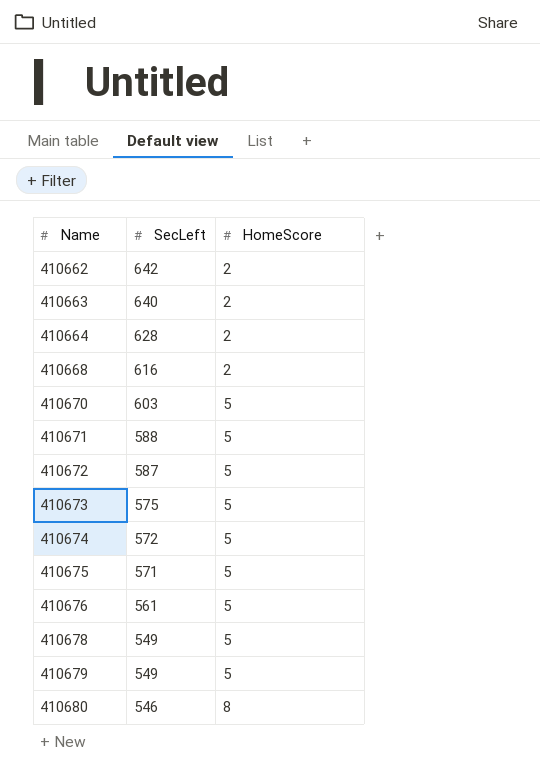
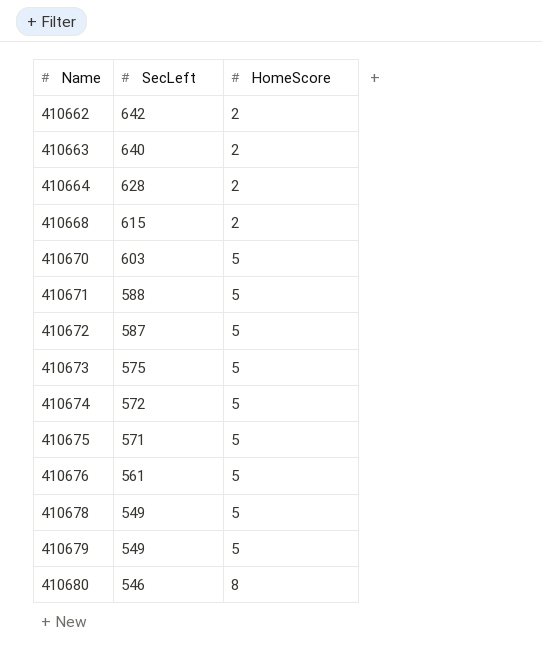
410668 | SecLeft: 616 -> 615

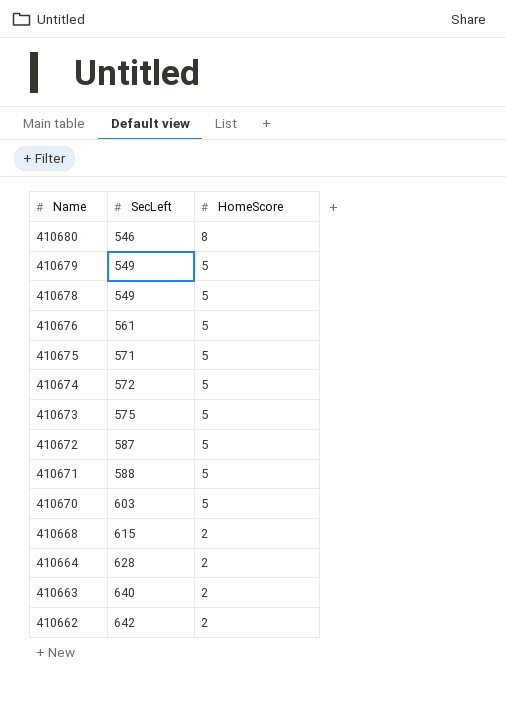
row order: Name ascending -> Name descending

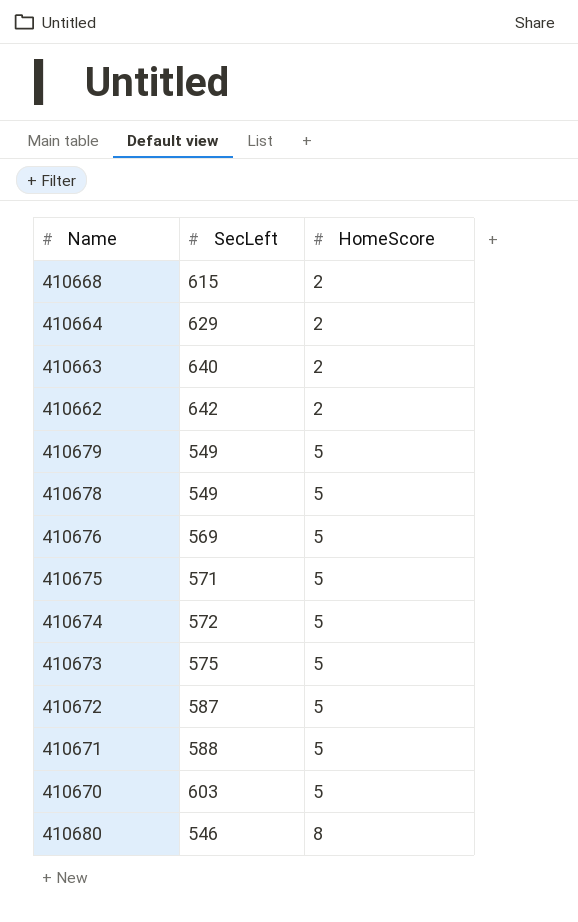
row order: Name descending -> HomeScore ascending
410664 | SecLeft: 628 -> 629
410676 | SecLeft: 561 -> 569

